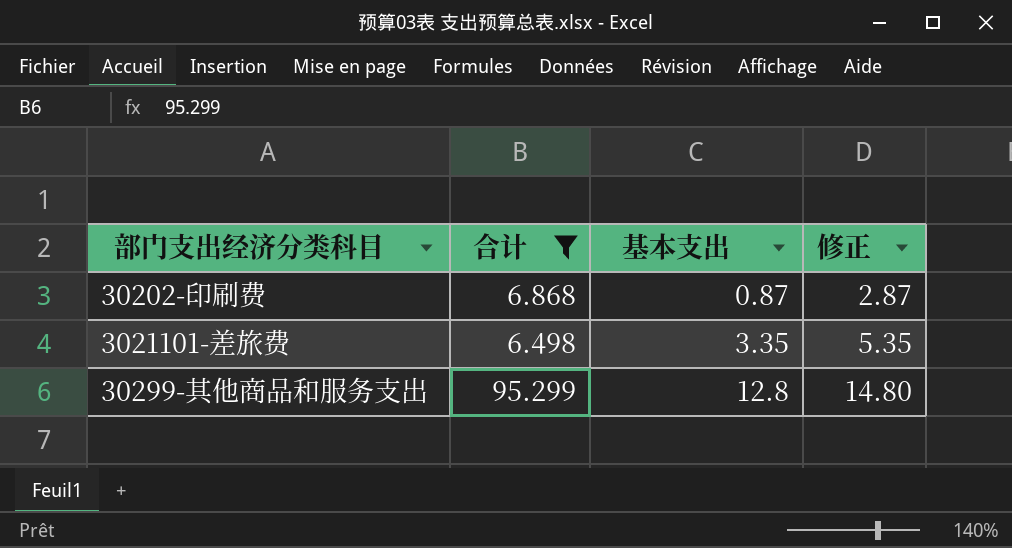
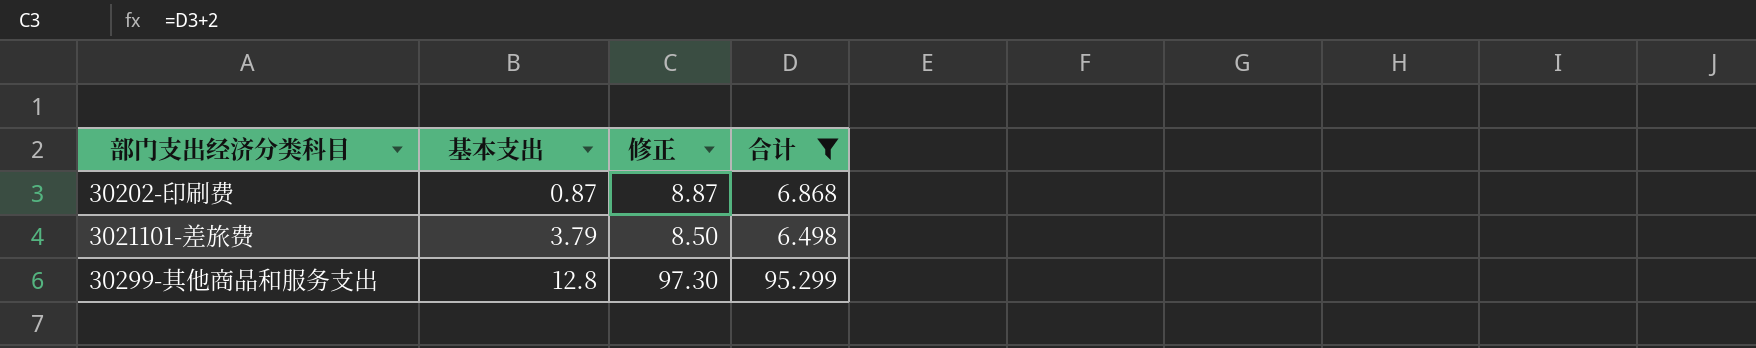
column 修正 | formula: [基本支出] + 2 -> [合计] + 2
column 合计 | position: 2 -> 4
3021101-差旅费 | 基本支出: 3.35 -> 3.79

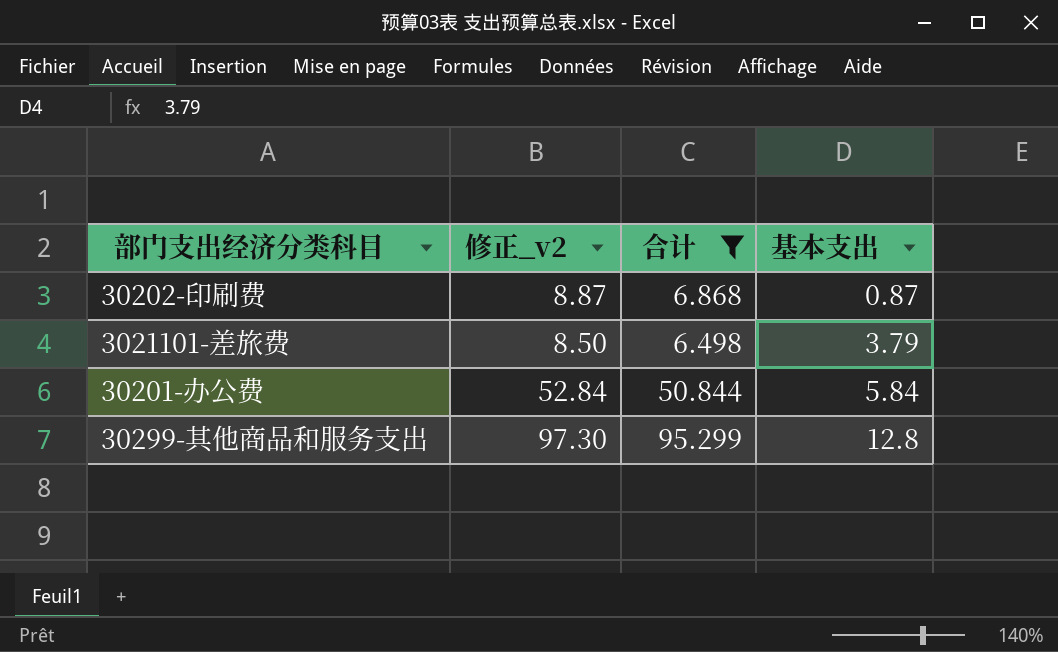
column name: 修正 -> 修正_v2
column 基本支出 | position: 2 -> 4
row 30201-办公费: none -> 52.84 | 50.844 | 5.84

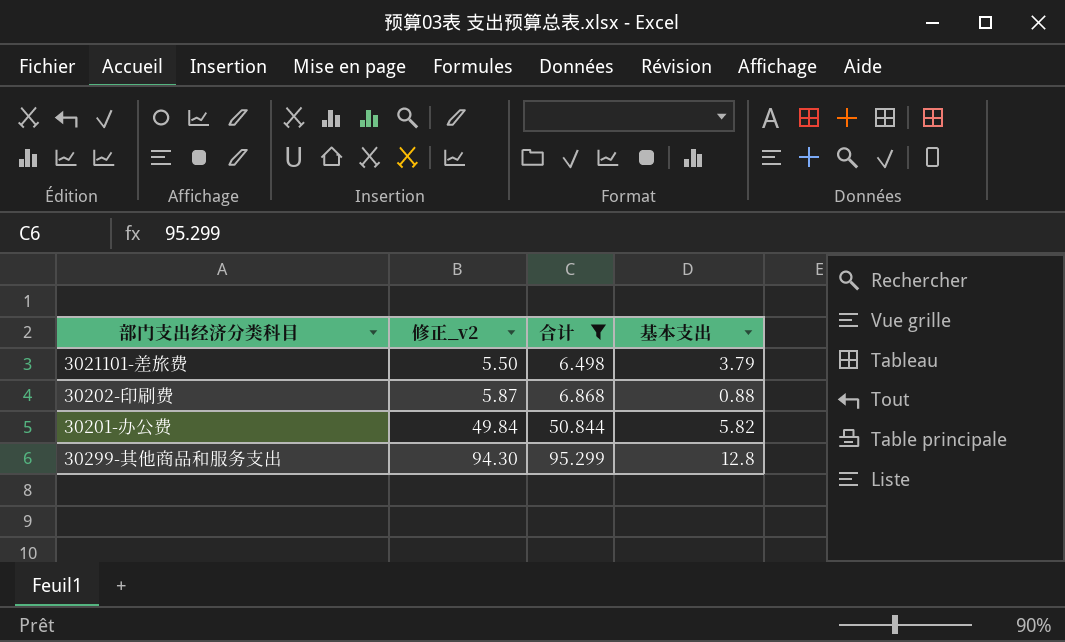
row order: 基本支出 ascending -> 修正_v2 ascending
column 修正_v2 | formula: [合计] + 2 -> [合计] - 1
30202-印刷费 | 基本支出: 0.87 -> 0.88
30201-办公费 | 基本支出: 5.84 -> 5.82

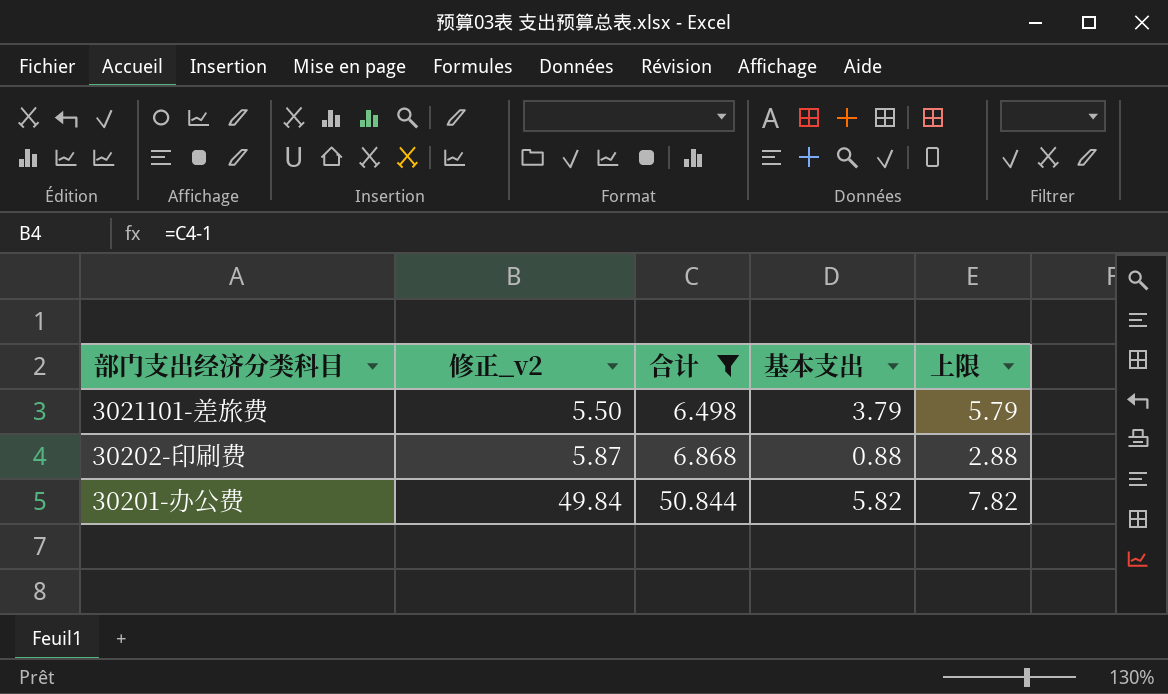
column 上限 | formula: none -> [基本支出] + 2
row 30299-其他商品和服务支出: 94.30 | 95.299 | 12.8 -> none

